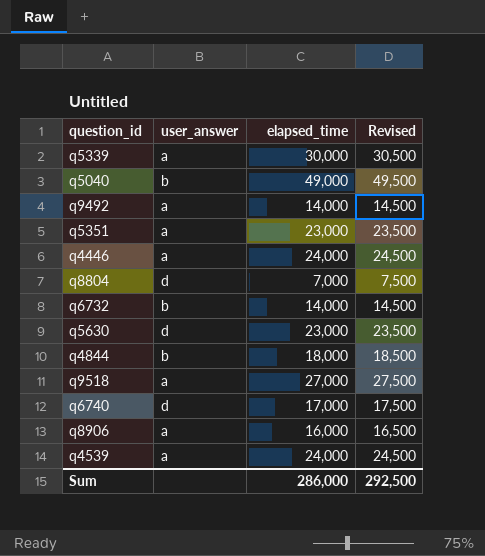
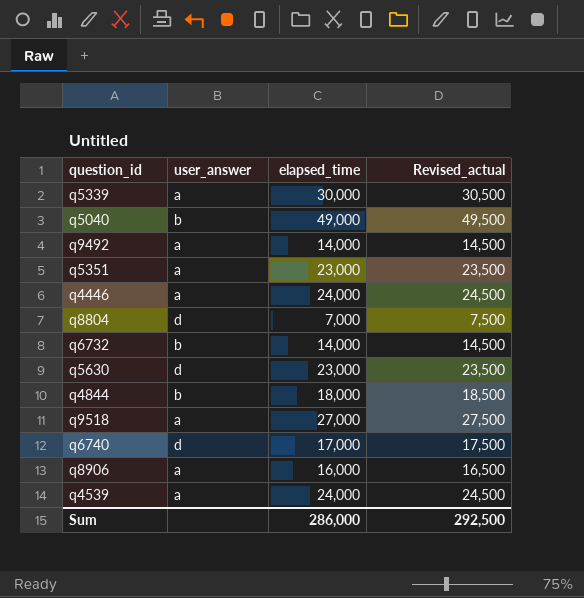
column name: Revised -> Revised_actual

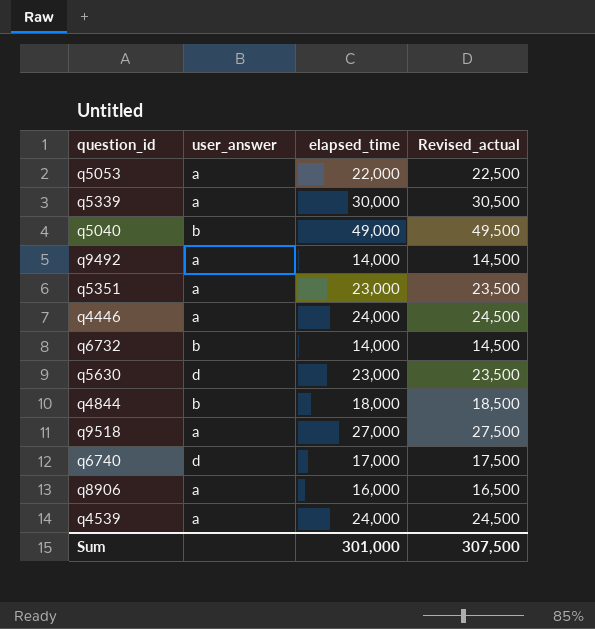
row q8804: d | 7,000 | 7,500 -> none
row q5053: none -> a | 22,000 | 22,500
Sum | elapsed_time: 286,000 -> 301,000
Sum | Revised_actual: 292,500 -> 307,500

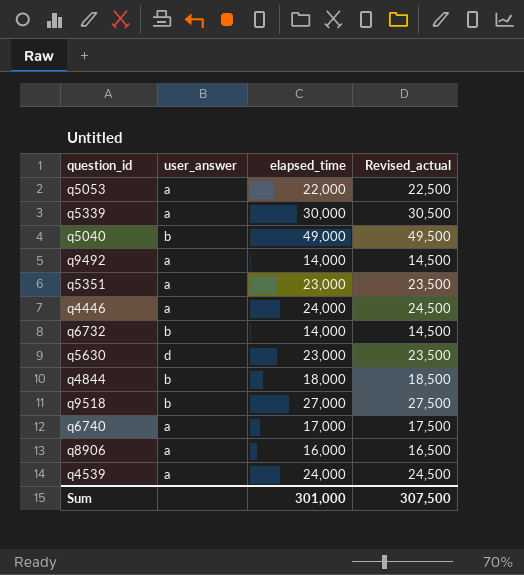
q9518 | user_answer: a -> b
q6740 | user_answer: d -> a

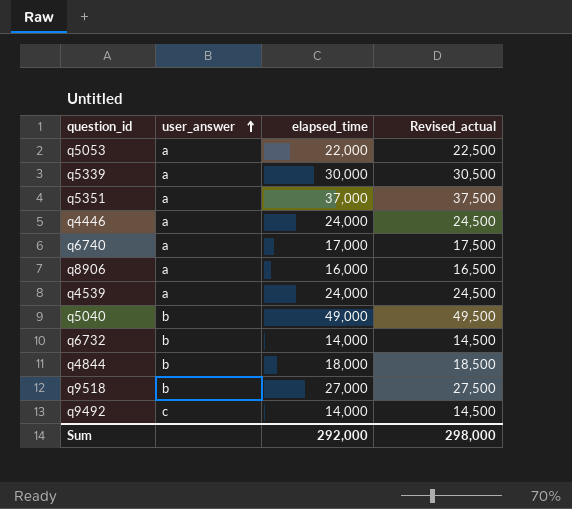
row order: none -> user_answer ascending
row q5630: d | 23,000 | 23,500 -> none
q5351 | elapsed_time: 23,000 -> 37,000
q5351 | Revised_actual: 23,500 -> 37,500
q9492 | user_answer: a -> c
Sum | elapsed_time: 301,000 -> 292,000
Sum | Revised_actual: 307,500 -> 298,000

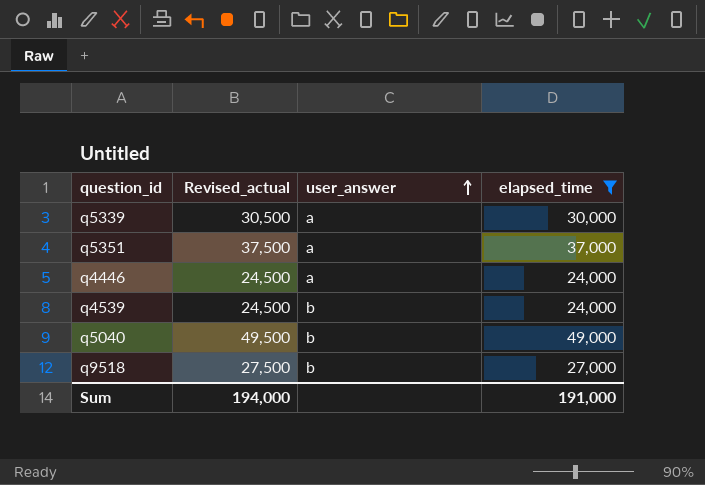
filter: none -> elapsed_time >= 24,000
column Revised_actual | position: 4 -> 2
q4539 | user_answer: a -> b
Sum | Revised_actual: 298,000 -> 194,000
Sum | elapsed_time: 292,000 -> 191,000

